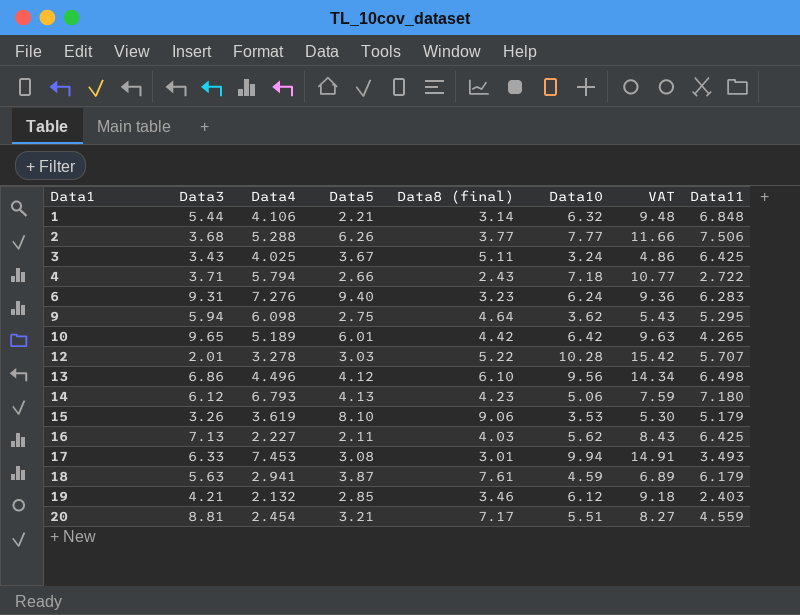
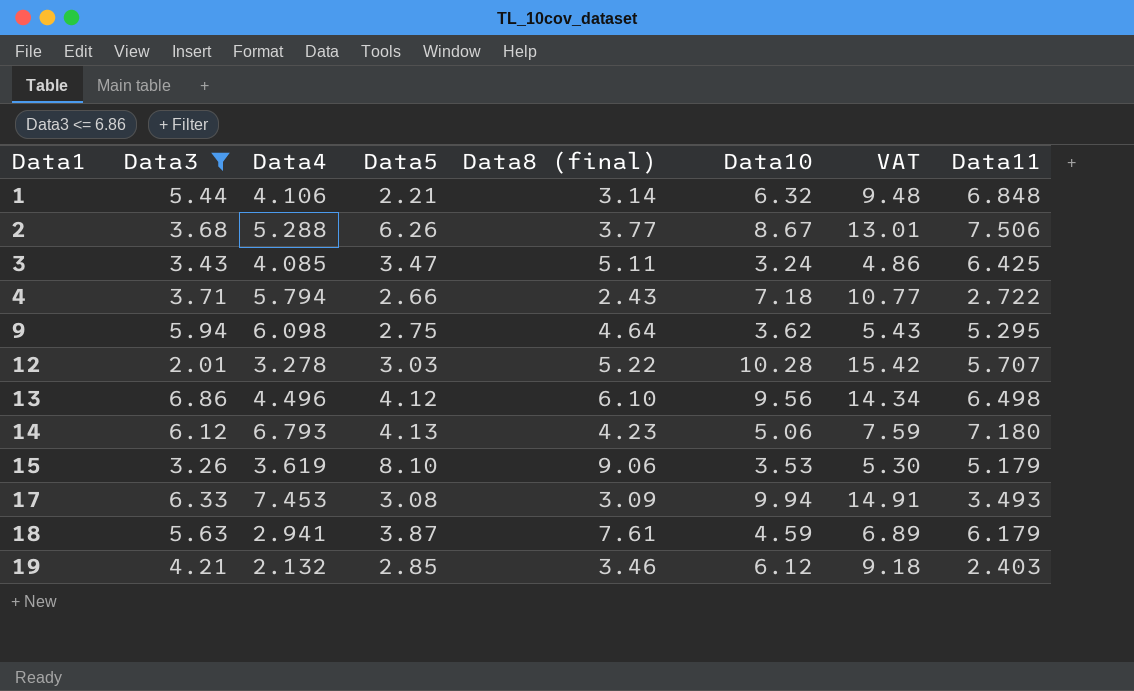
filter: none -> Data3 <= 6.86
2 | Data10: 7.77 -> 8.67
2 | VAT: 11.66 -> 13.01
3 | Data4: 4.025 -> 4.085
3 | Data5: 3.67 -> 3.47
17 | Data8 (final): 3.01 -> 3.09

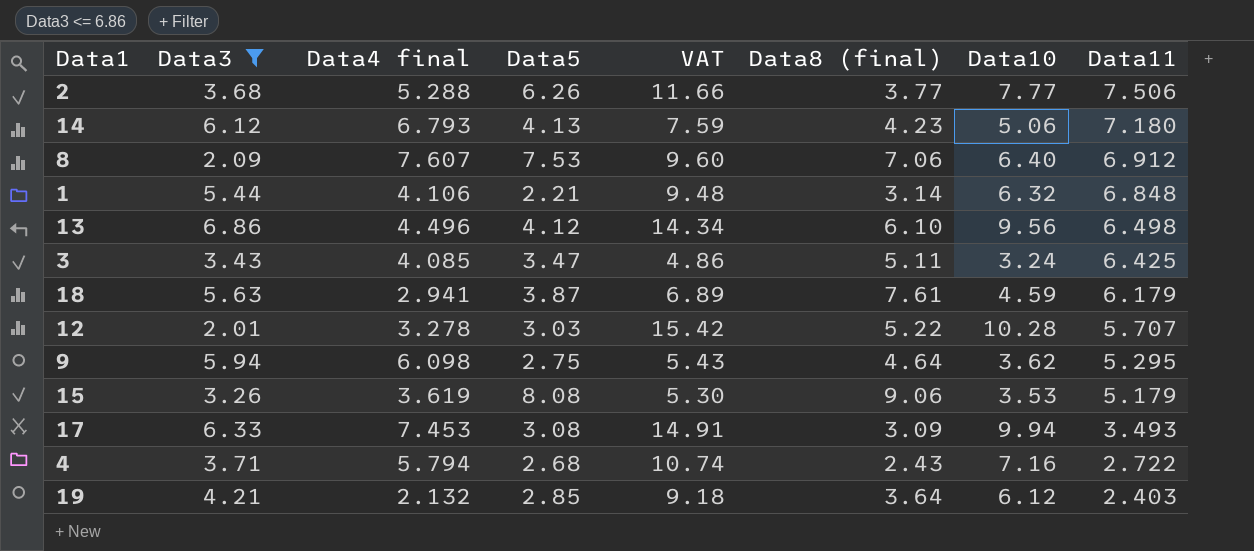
row order: Data1 ascending -> Data11 descending
column name: Data4 -> Data4 final
column VAT | position: 7 -> 5
2 | VAT: 13.01 -> 11.66
2 | Data10: 8.67 -> 7.77
row 8: none -> 2.09 | 7.607 | 7.53 | 9.60 | 7.06 | 6.40 | 6.912
15 | Data5: 8.10 -> 8.08
4 | Data5: 2.66 -> 2.68
4 | VAT: 10.77 -> 10.74
4 | Data10: 7.18 -> 7.16
19 | Data8 (final): 3.46 -> 3.64

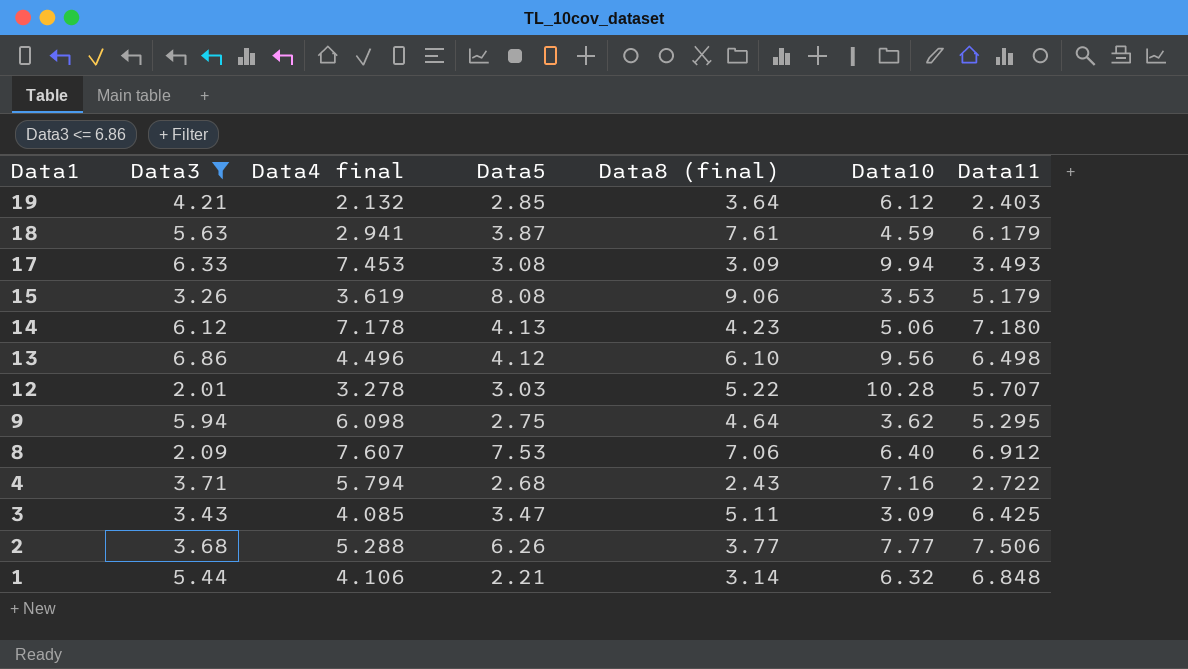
row order: Data11 descending -> Data1 descending
column VAT | formula: [Data10] * 1.5 -> none
14 | Data4 final: 6.793 -> 7.178
3 | Data10: 3.24 -> 3.09

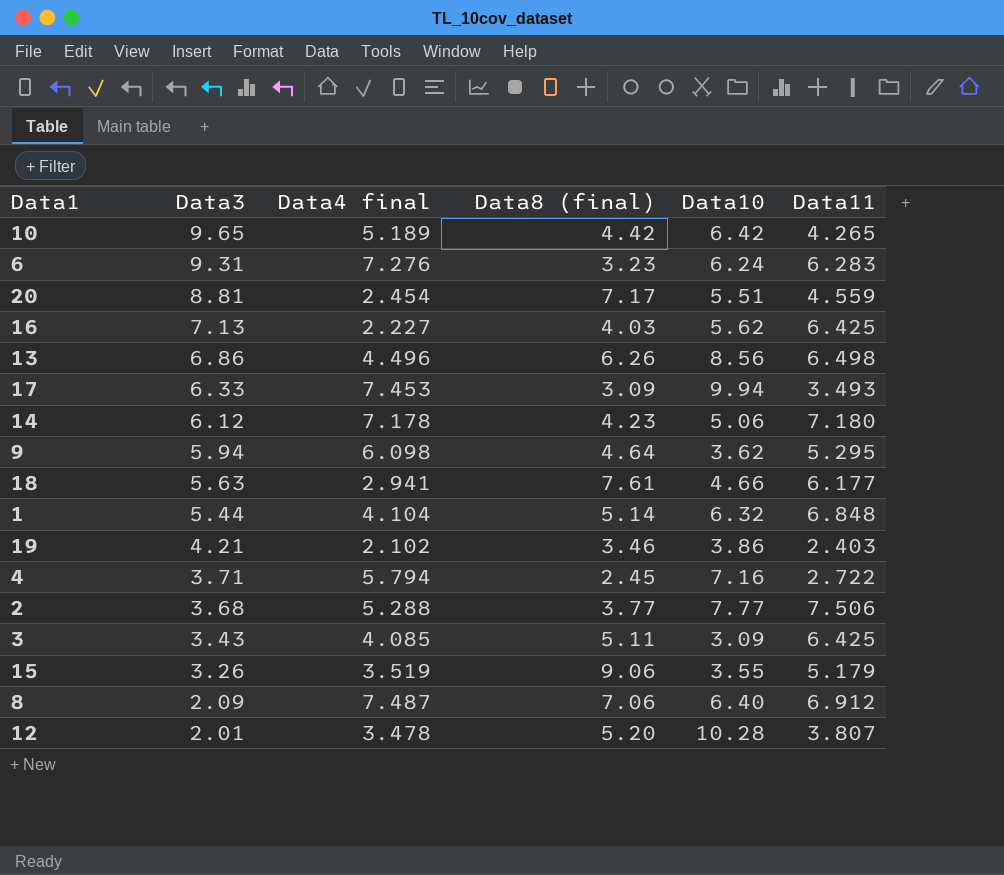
filter: Data3 <= 6.86 -> none
row order: Data1 descending -> Data3 descending
column Data5 | position: 4 -> none
13 | Data8 (final): 6.10 -> 6.26
13 | Data10: 9.56 -> 8.56
18 | Data10: 4.59 -> 4.66
18 | Data11: 6.179 -> 6.177
1 | Data4 final: 4.106 -> 4.104
1 | Data8 (final): 3.14 -> 5.14
19 | Data4 final: 2.132 -> 2.102
19 | Data8 (final): 3.64 -> 3.46
19 | Data10: 6.12 -> 3.86
4 | Data8 (final): 2.43 -> 2.45
15 | Data4 final: 3.619 -> 3.519
15 | Data10: 3.53 -> 3.55
8 | Data4 final: 7.607 -> 7.487
12 | Data4 final: 3.278 -> 3.478
12 | Data8 (final): 5.22 -> 5.20
12 | Data11: 5.707 -> 3.807

